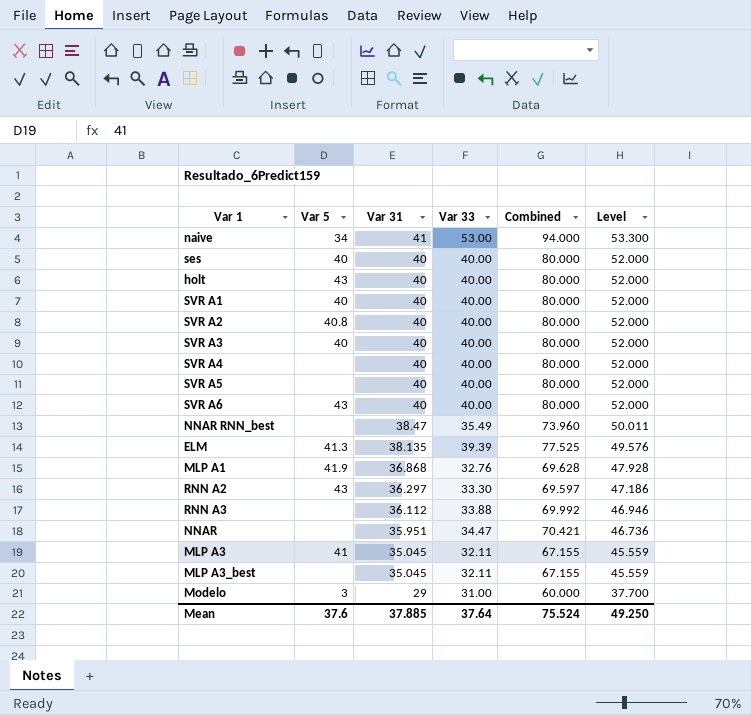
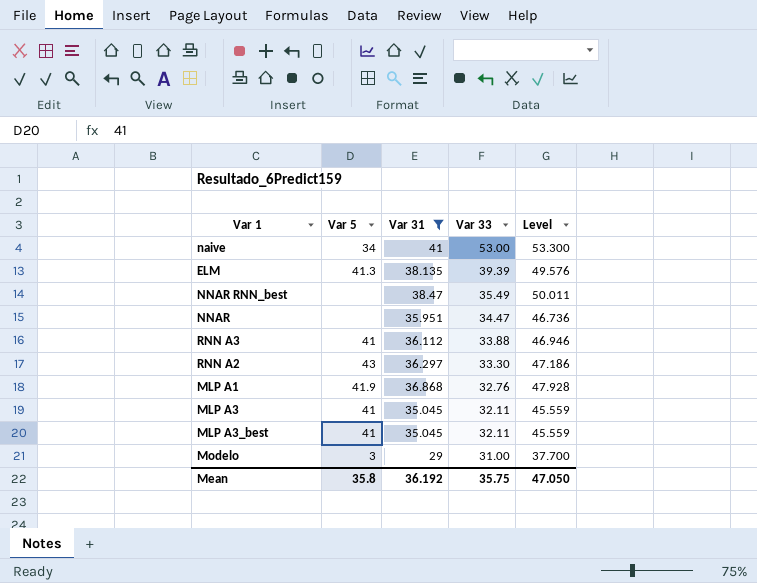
filter: none -> Var 31 != 40
row order: Var 31 descending -> Var 33 descending
column Combined | formula: [Var 31] + [Var 33] -> none
RNN A3 | Var 5: none -> 41
MLP A3_best | Var 5: none -> 41
Mean | Var 5: 37.6 -> 35.8
Mean | Var 31: 37.885 -> 36.192
Mean | Var 33: 37.64 -> 35.75
Mean | Level: 49.250 -> 47.050

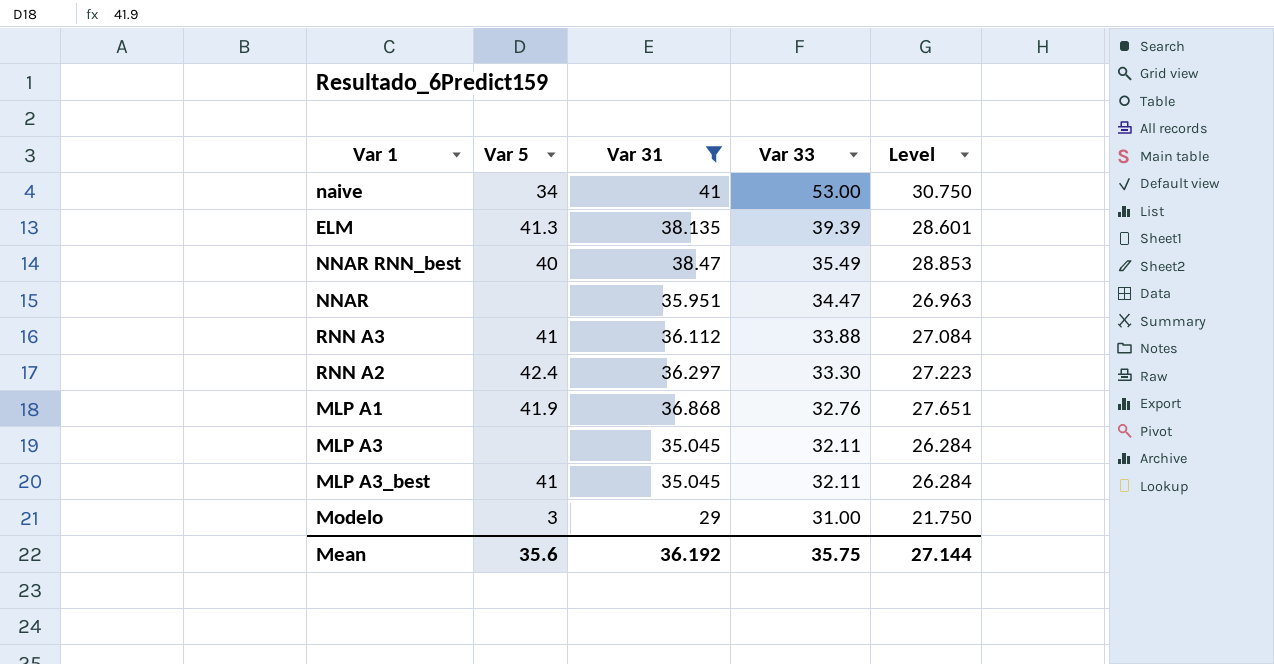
column Level | formula: [Var 31] * 1.3 -> [Var 31] * 0.75
NNAR RNN_best | Var 5: none -> 40
RNN A2 | Var 5: 43 -> 42.4
MLP A3 | Var 5: 41 -> none
Mean | Var 5: 35.8 -> 35.6
Mean | Level: 47.050 -> 27.144

